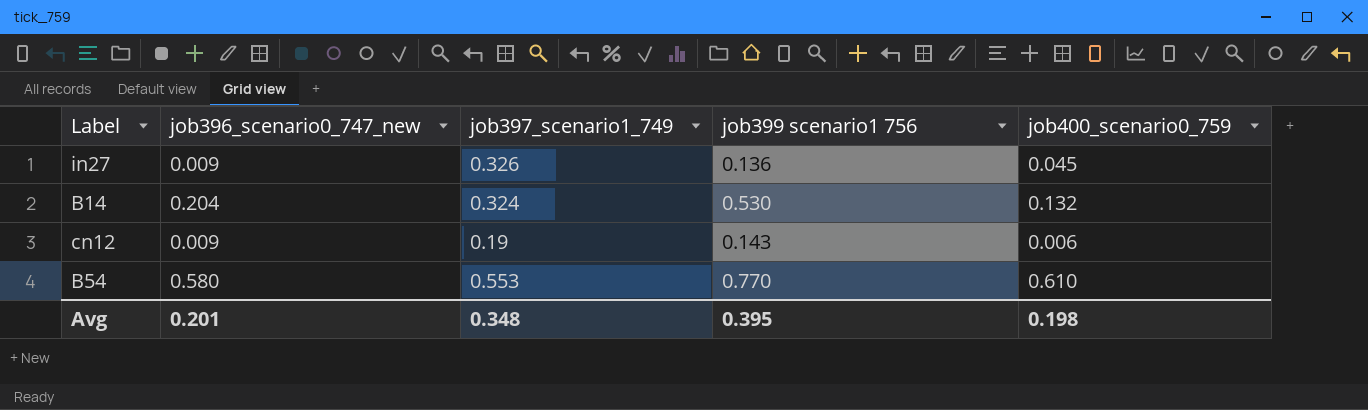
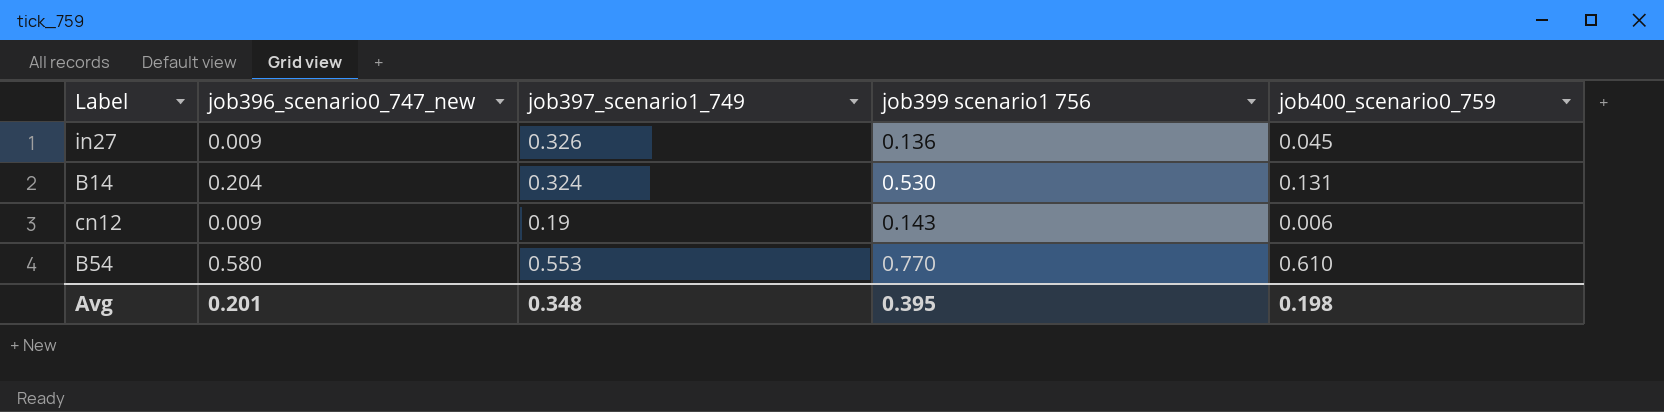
B14 | job400_scenario0_759: 0.132 -> 0.131

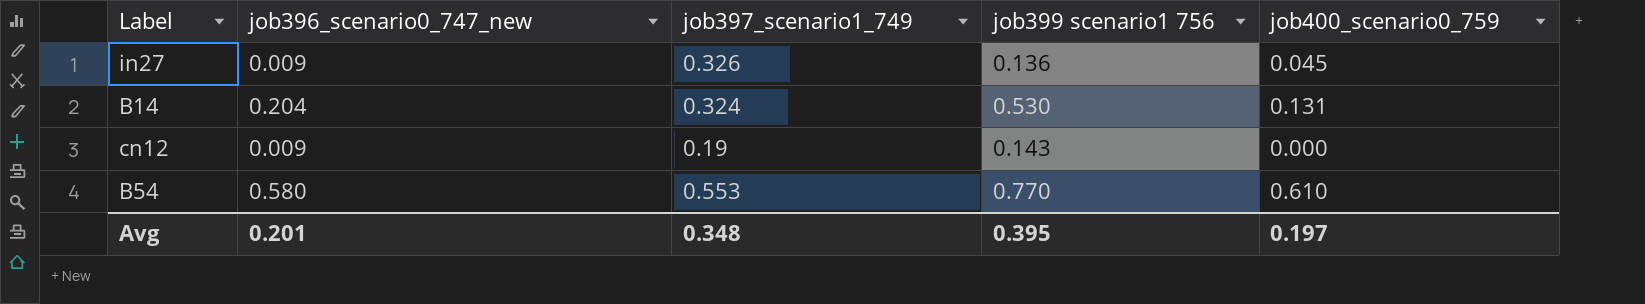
cn12 | job400_scenario0_759: 0.006 -> 0.000
Avg | job400_scenario0_759: 0.198 -> 0.197

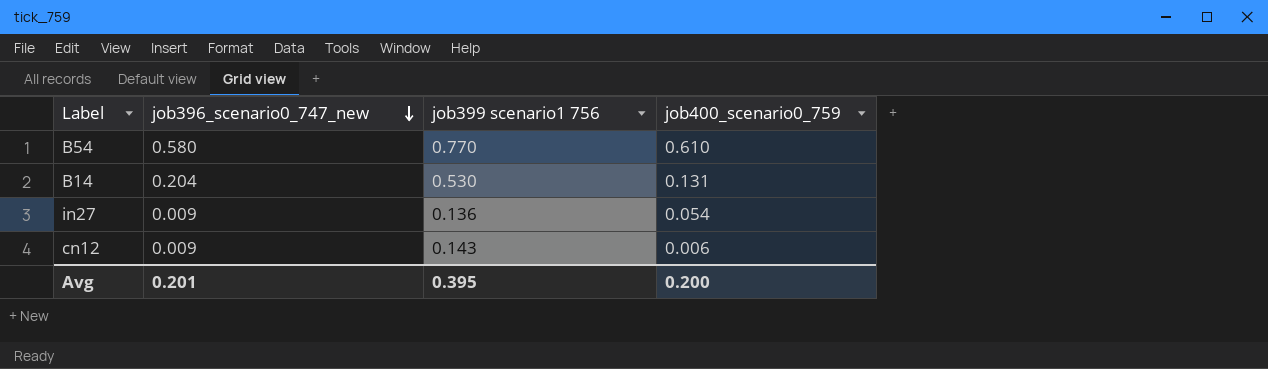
row order: none -> job396_scenario0_747_new descending
column job397_scenario1_749 | position: 3 -> none
in27 | job400_scenario0_759: 0.045 -> 0.054
cn12 | job400_scenario0_759: 0.000 -> 0.006
Avg | job400_scenario0_759: 0.197 -> 0.200

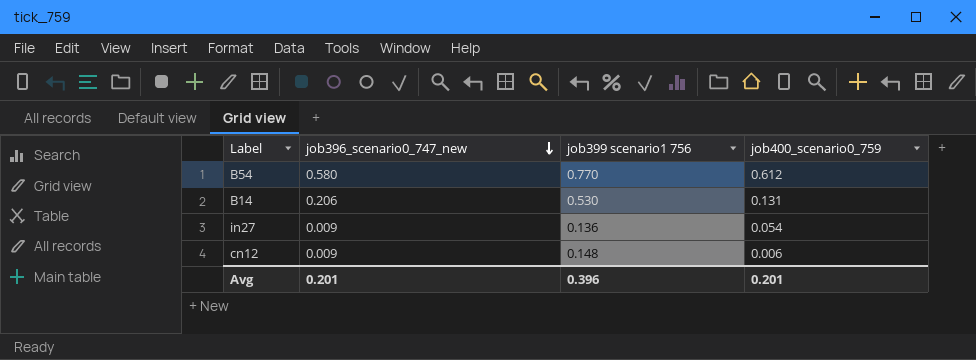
B54 | job400_scenario0_759: 0.610 -> 0.612
B14 | job396_scenario0_747_new: 0.204 -> 0.206
cn12 | job399 scenario1 756: 0.143 -> 0.148
Avg | job399 scenario1 756: 0.395 -> 0.396
Avg | job400_scenario0_759: 0.200 -> 0.201

